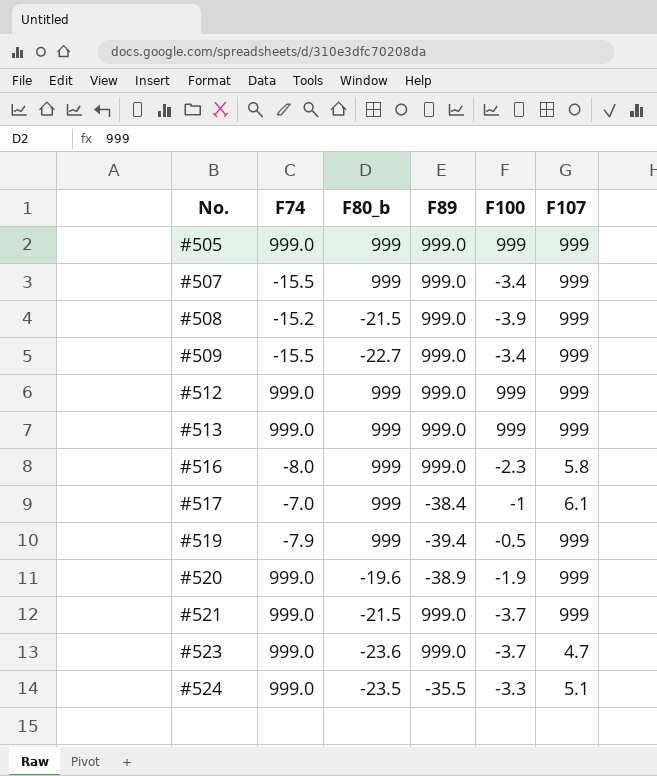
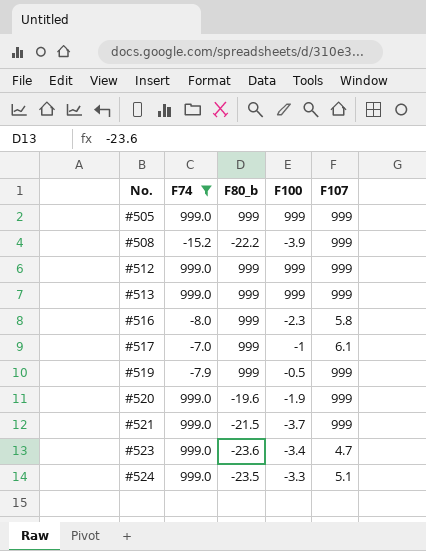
filter: none -> F74 != -15.5
column F89 | position: 4 -> none
#508 | F80_b: -21.5 -> -22.2
#523 | F100: -3.7 -> -3.4

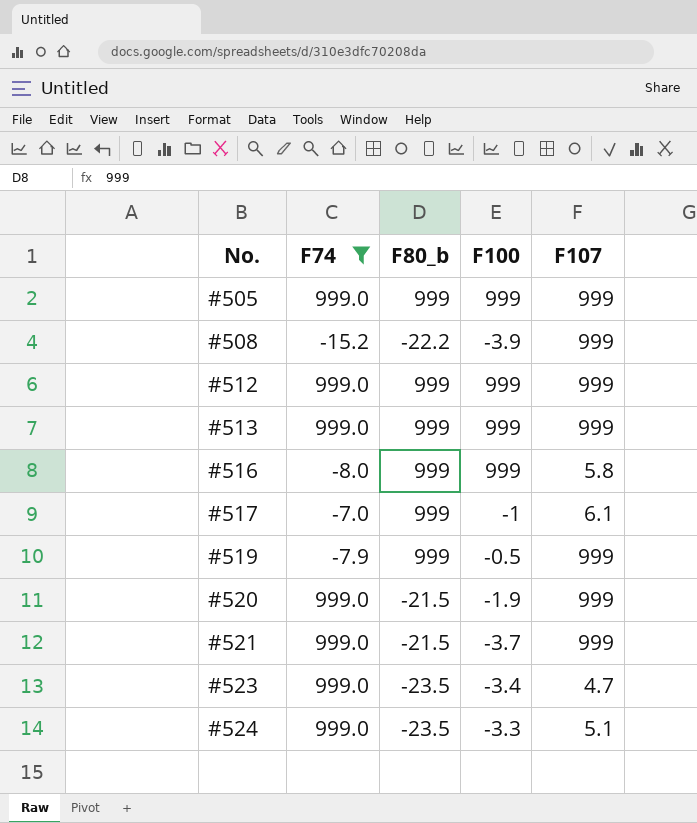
#516 | F100: -2.3 -> 999
#520 | F80_b: -19.6 -> -21.5
#523 | F80_b: -23.6 -> -23.5

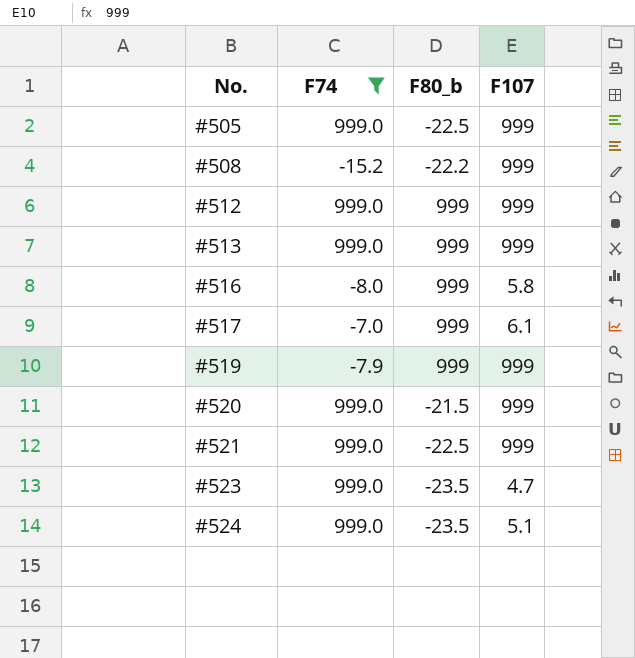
column F100 | position: 4 -> none
#505 | F80_b: 999 -> -22.5
#521 | F80_b: -21.5 -> -22.5

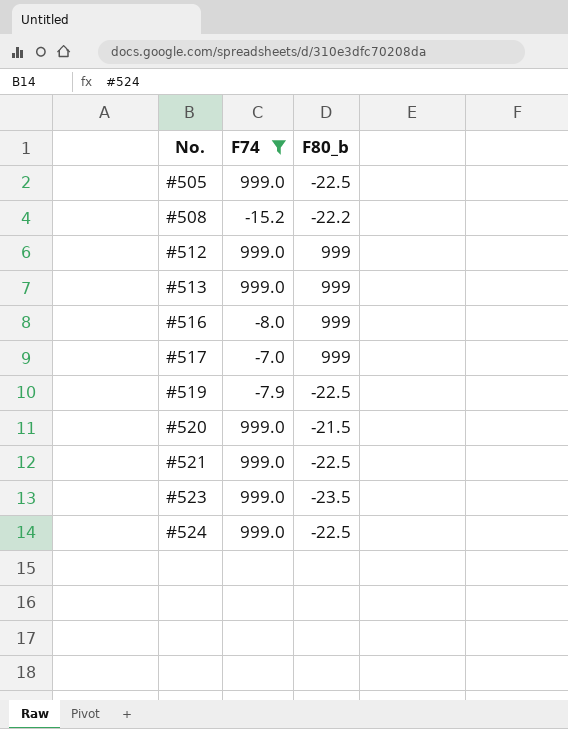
column F107 | position: 4 -> none
#519 | F80_b: 999 -> -22.5
#524 | F80_b: -23.5 -> -22.5

